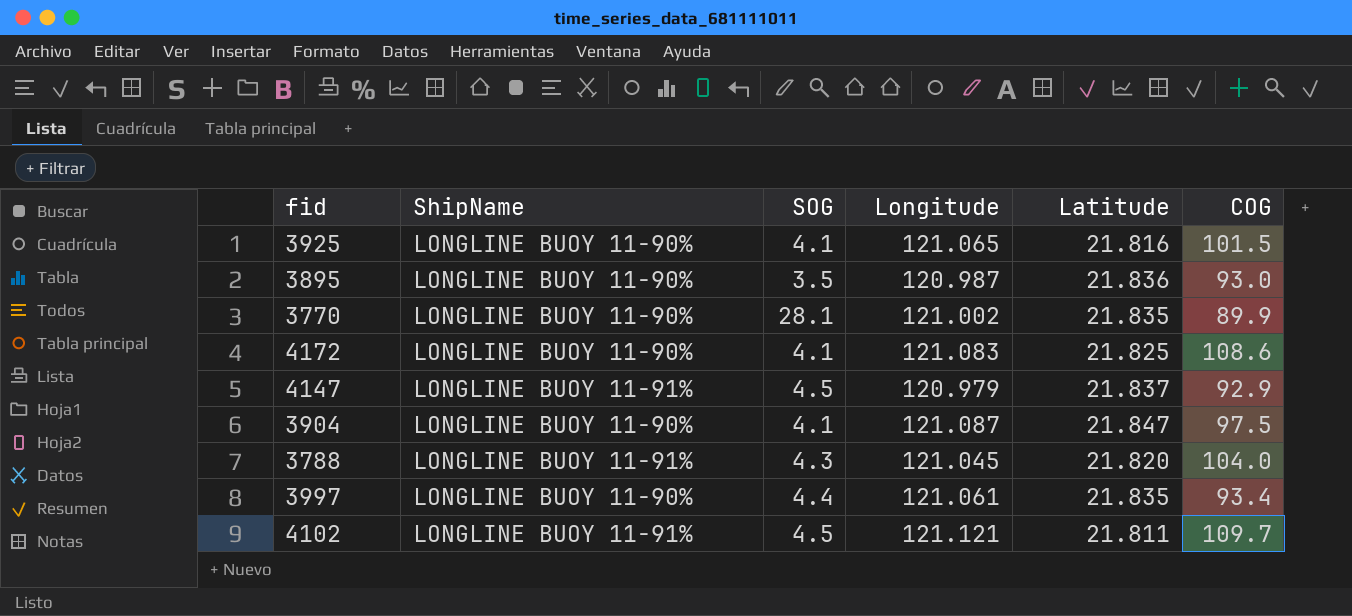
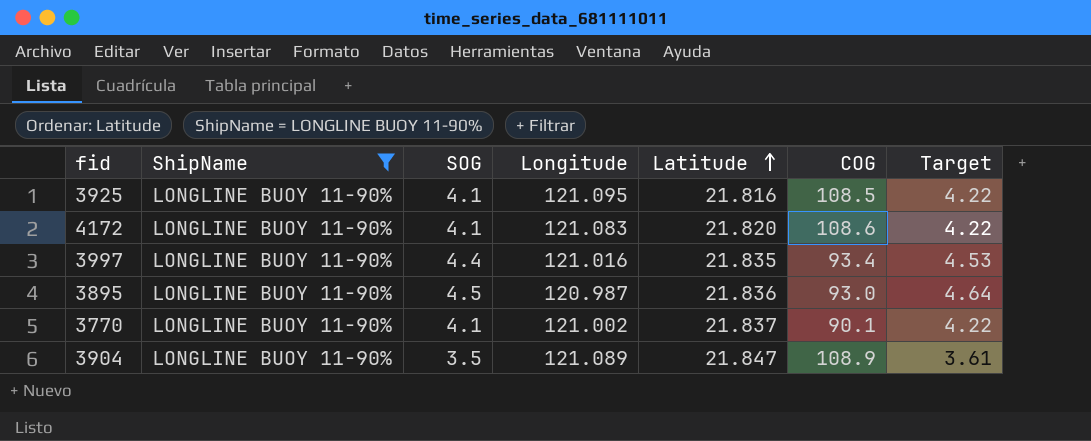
filter: none -> ShipName = LONGLINE BUOY 11-90%
row order: none -> Latitude ascending
column Target | formula: none -> [SOG] * 1.03
3925 | Longitude: 121.065 -> 121.095
3925 | COG: 101.5 -> 108.5
4172 | Latitude: 21.825 -> 21.820
3997 | Longitude: 121.061 -> 121.016
3895 | SOG: 3.5 -> 4.5
3770 | SOG: 28.1 -> 4.1
3770 | Latitude: 21.835 -> 21.837
3770 | COG: 89.9 -> 90.1
3904 | SOG: 4.1 -> 3.5
3904 | Longitude: 121.087 -> 121.089
3904 | COG: 97.5 -> 108.9

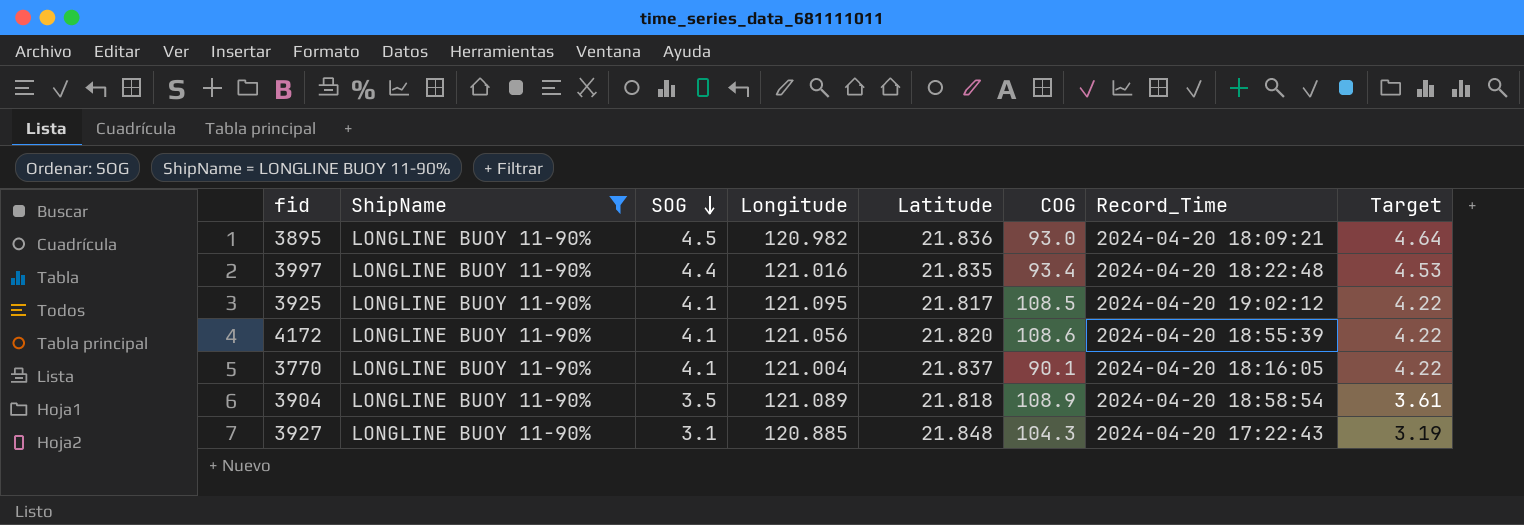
row order: Latitude ascending -> SOG descending
column Record_Time | position: none -> 7
3895 | Longitude: 120.987 -> 120.982
3925 | Latitude: 21.816 -> 21.817
4172 | Longitude: 121.083 -> 121.056
3770 | Longitude: 121.002 -> 121.004
3904 | Latitude: 21.847 -> 21.818
row 3927: none -> LONGLINE BUOY 11-90% | 3.1 | 120.885 | 21.848 | 104.3 | 2024-04-20 17:22:43 | 3.19

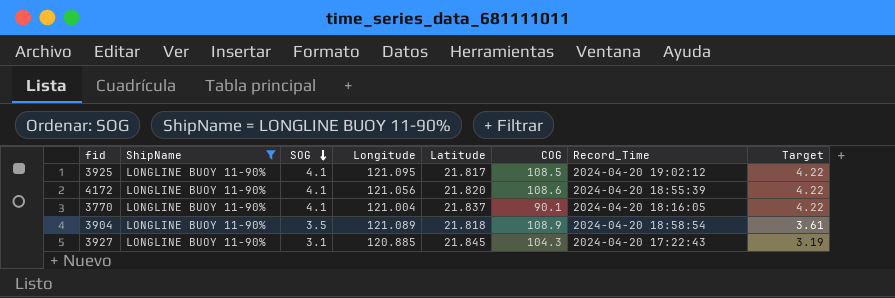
row 3895: LONGLINE BUOY 11-90% | 4.5 | 120.982 | 21.836 | 93.0 | 2024-04-20 18:09:21 | 4.64 -> none
row 3997: LONGLINE BUOY 11-90% | 4.4 | 121.016 | 21.835 | 93.4 | 2024-04-20 18:22:48 | 4.53 -> none
3927 | Latitude: 21.848 -> 21.845

